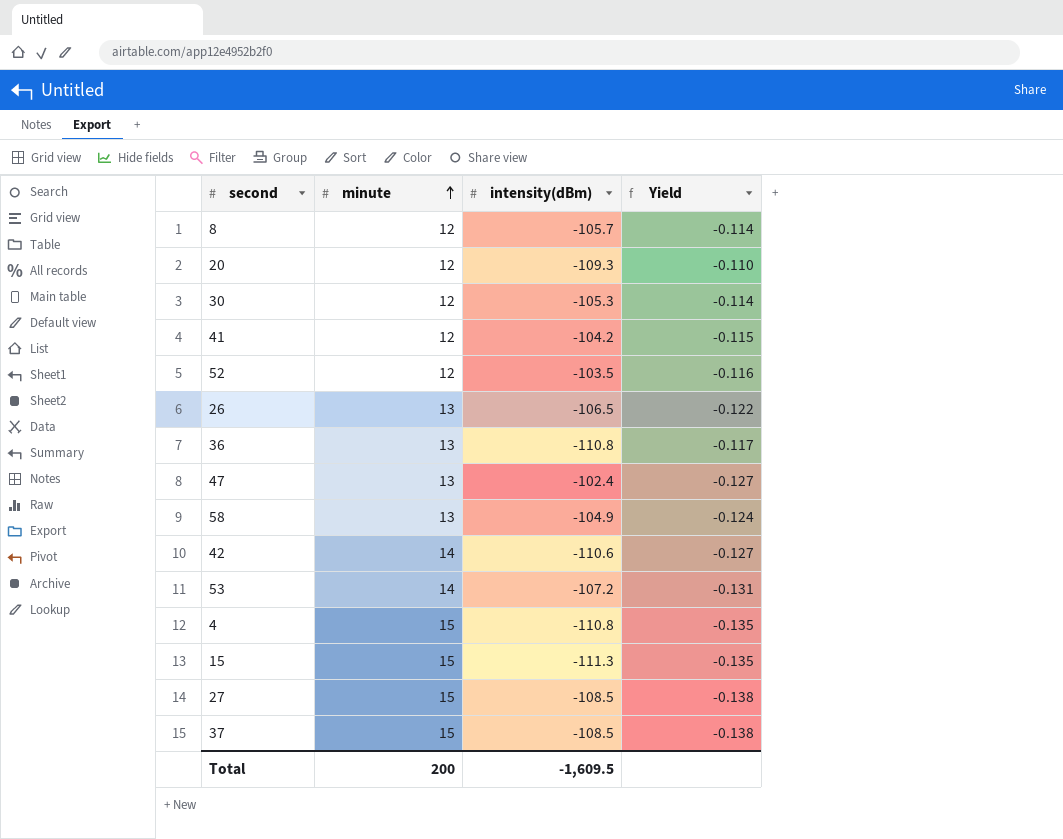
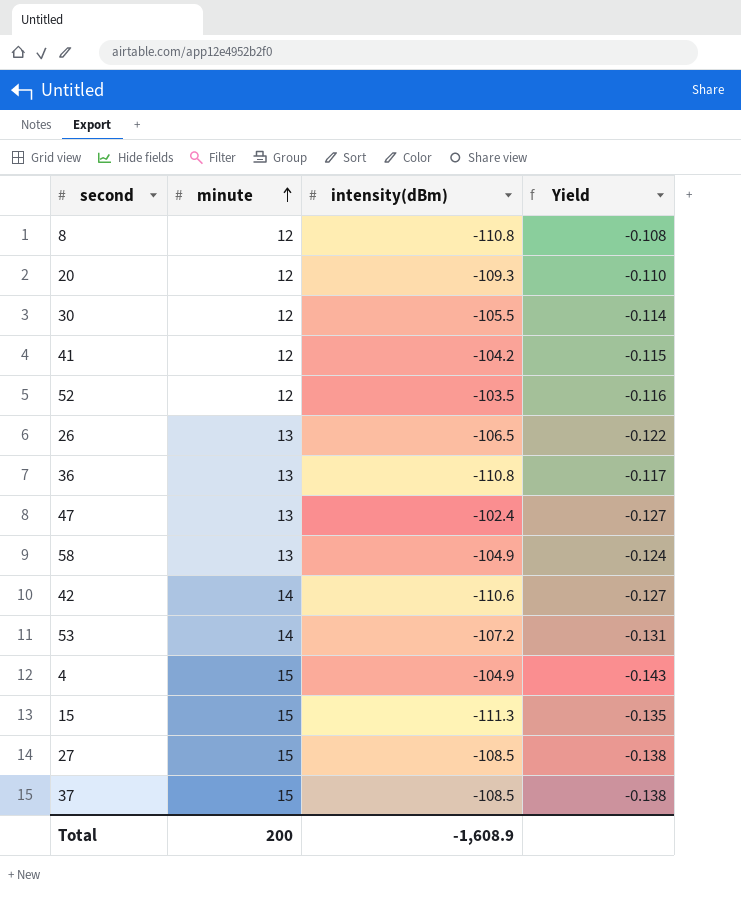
8 | intensity(dBm): -105.7 -> -110.8
8 | Yield: -0.114 -> -0.108
30 | intensity(dBm): -105.3 -> -105.5
4 | intensity(dBm): -110.8 -> -104.9
4 | Yield: -0.135 -> -0.143
Total | intensity(dBm): -1,609.5 -> -1,608.9

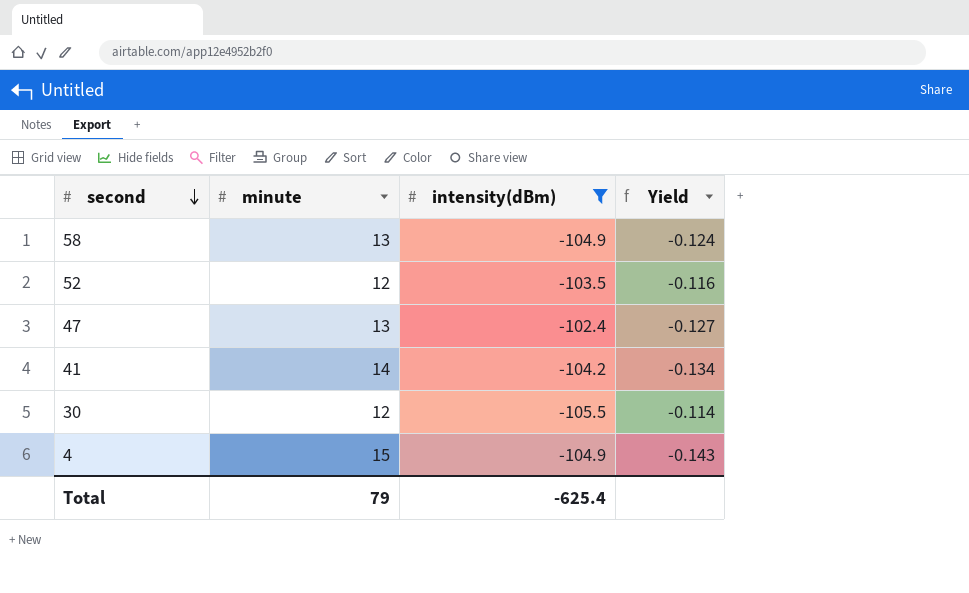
filter: none -> intensity(dBm) >= -105.5
row order: minute ascending -> second descending
41 | minute: 12 -> 14
41 | Yield: -0.115 -> -0.134
Total | minute: 200 -> 79
Total | intensity(dBm): -1,608.9 -> -625.4

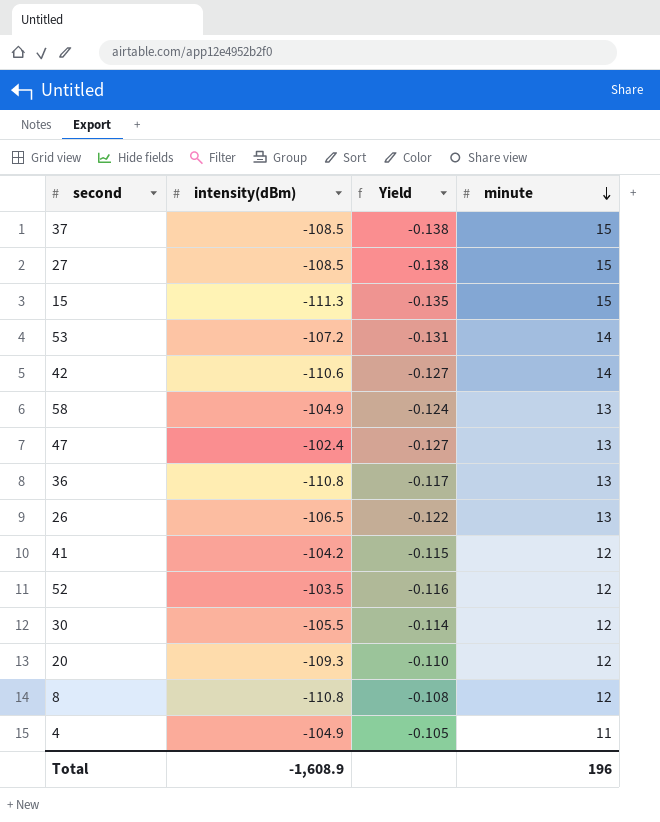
filter: intensity(dBm) >= -105.5 -> none
row order: second descending -> minute descending
column minute | position: 2 -> 4
41 | Yield: -0.134 -> -0.115
41 | minute: 14 -> 12
4 | Yield: -0.143 -> -0.105
4 | minute: 15 -> 11
Total | intensity(dBm): -625.4 -> -1,608.9
Total | minute: 79 -> 196

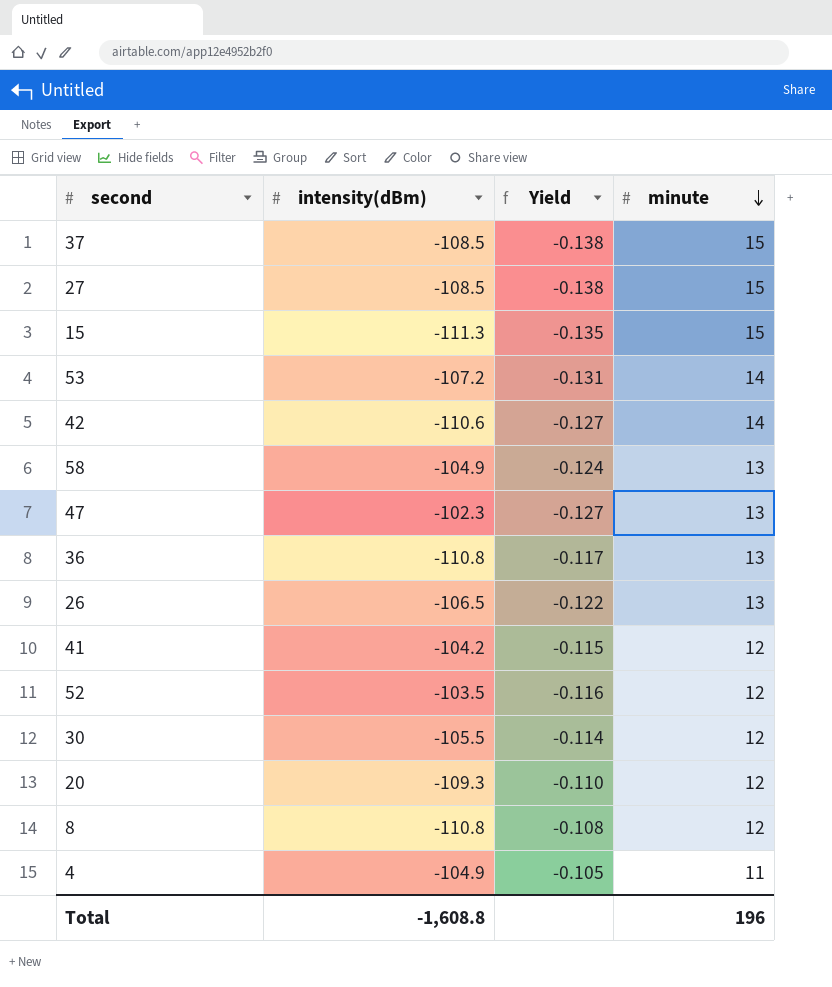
47 | intensity(dBm): -102.4 -> -102.3
Total | intensity(dBm): -1,608.9 -> -1,608.8

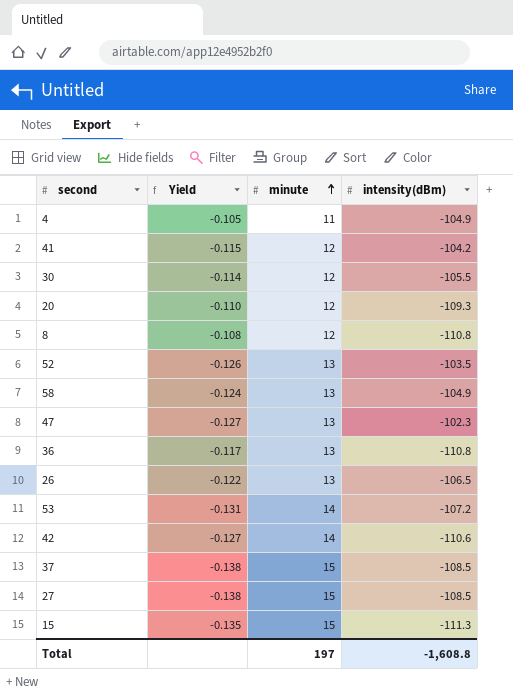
row order: minute descending -> minute ascending
column intensity(dBm) | position: 2 -> 4
52 | Yield: -0.116 -> -0.126
52 | minute: 12 -> 13
Total | minute: 196 -> 197

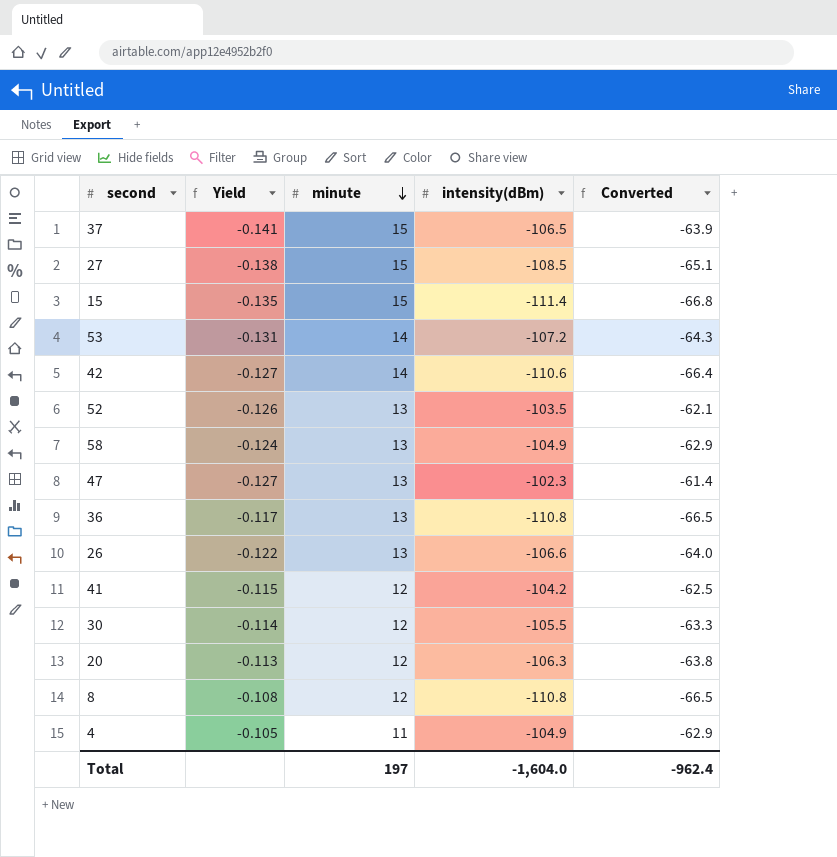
row order: minute ascending -> minute descending
column Converted | formula: none -> [intensity(dBm)] * 0.6
37 | Yield: -0.138 -> -0.141
37 | intensity(dBm): -108.5 -> -106.5
15 | intensity(dBm): -111.3 -> -111.4
26 | intensity(dBm): -106.5 -> -106.6
20 | Yield: -0.110 -> -0.113
20 | intensity(dBm): -109.3 -> -106.3
Total | intensity(dBm): -1,608.8 -> -1,604.0

